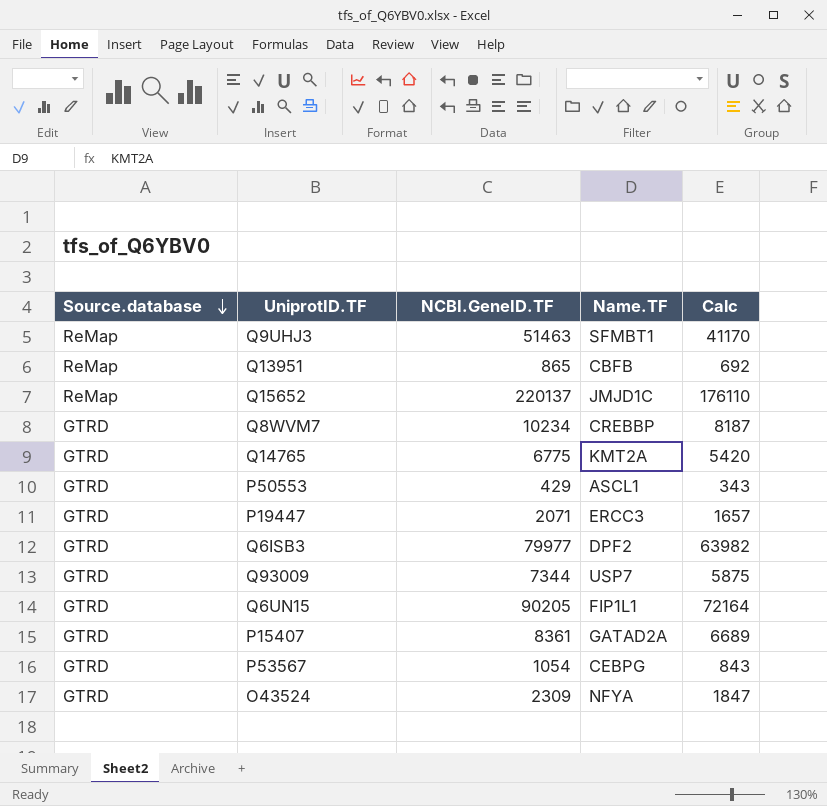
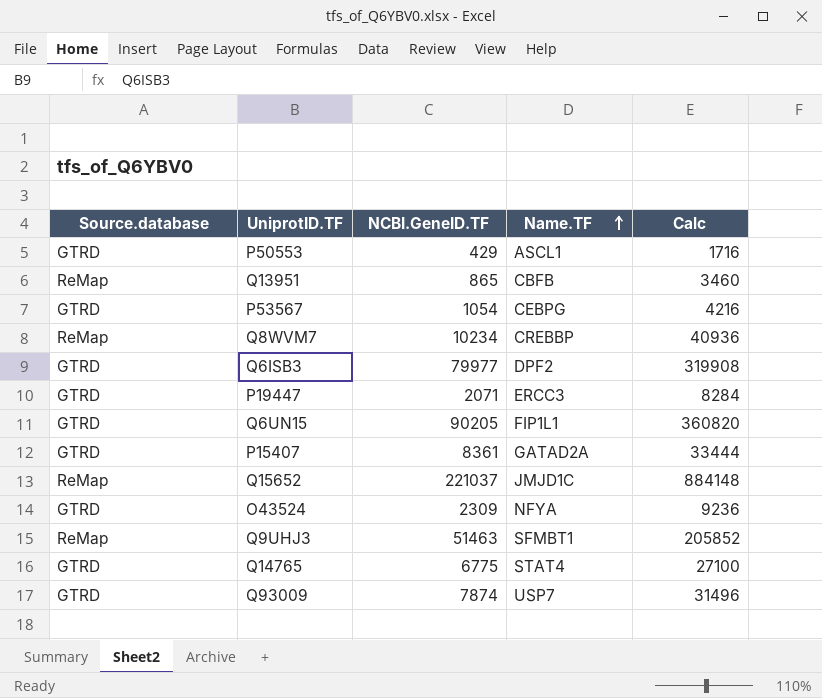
row order: Source.database descending -> Name.TF ascending
column Calc | formula: [NCBI.GeneID.TF] * 0.8 -> [NCBI.GeneID.TF] * 4
Q8WVM7 | Source.database: GTRD -> ReMap
Q15652 | NCBI.GeneID.TF: 220137 -> 221037
Q14765 | Name.TF: KMT2A -> STAT4
Q93009 | NCBI.GeneID.TF: 7344 -> 7874

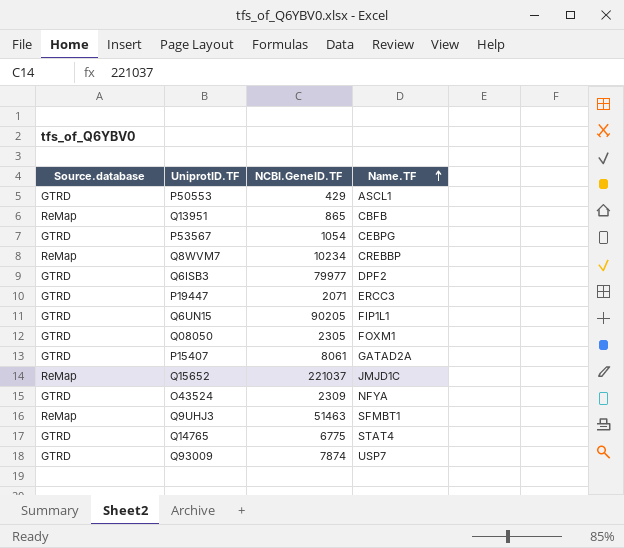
column Calc | formula: [NCBI.GeneID.TF] * 4 -> none
row Q08050: none -> GTRD | 2305 | FOXM1
P15407 | NCBI.GeneID.TF: 8361 -> 8061

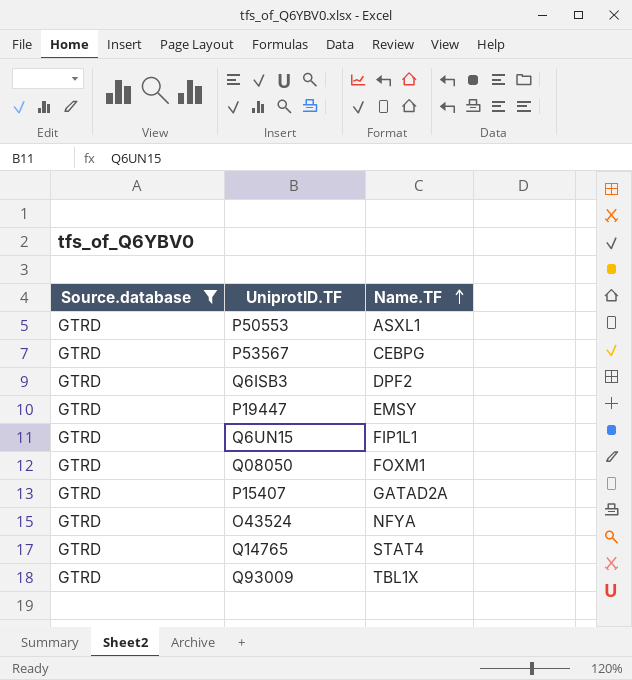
filter: none -> Source.database = GTRD
column NCBI.GeneID.TF | position: 3 -> none
P50553 | Name.TF: ASCL1 -> ASXL1
P19447 | Name.TF: ERCC3 -> EMSY
Q93009 | Name.TF: USP7 -> TBL1X

